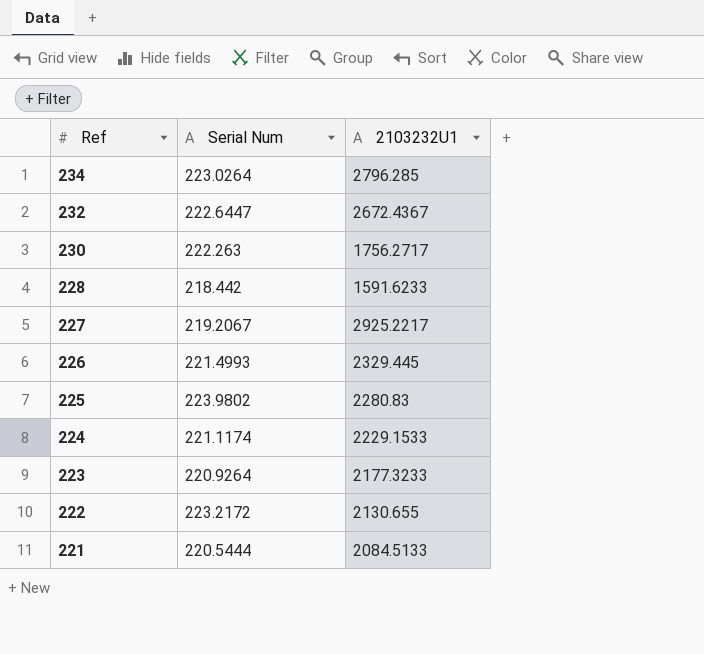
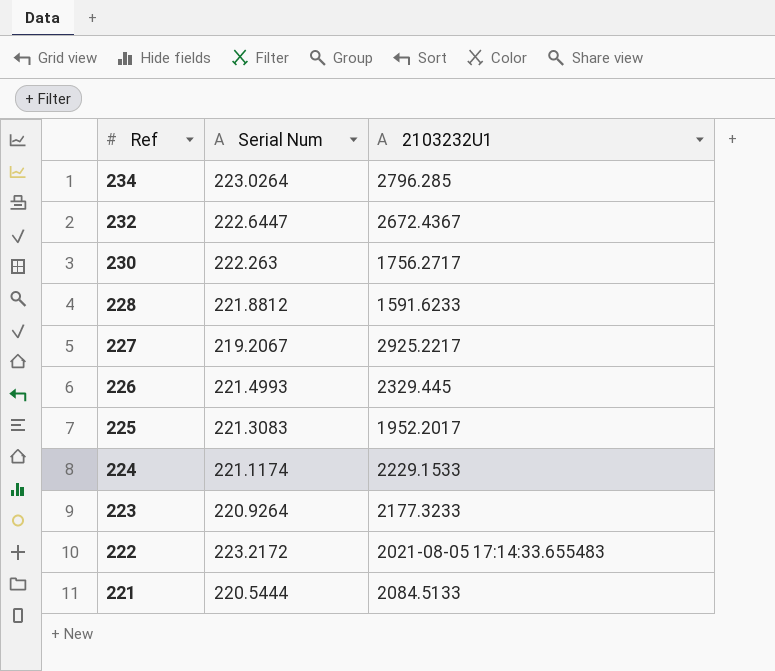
228 | Serial Num: 218.442 -> 221.8812
225 | Serial Num: 223.9802 -> 221.3083
225 | 2103232U1: 2280.83 -> 1952.2017
222 | 2103232U1: 2130.655 -> 2021-08-05 17:14:33.655483

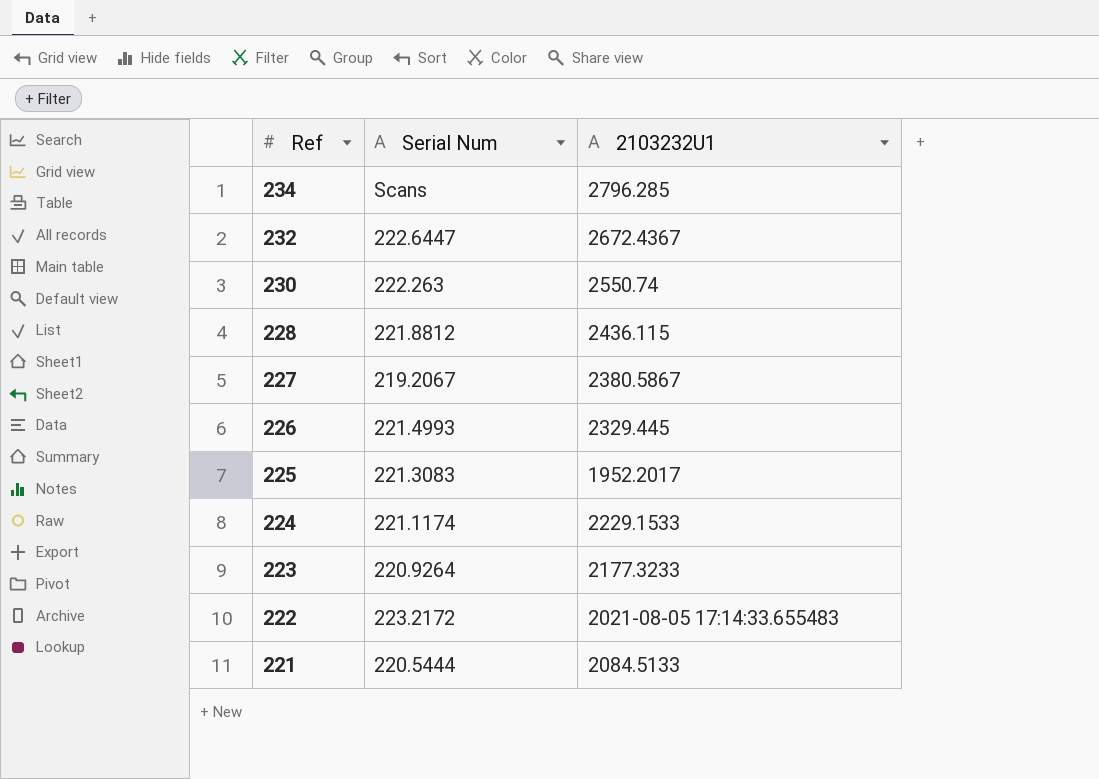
234 | Serial Num: 223.0264 -> Scans
230 | 2103232U1: 1756.2717 -> 2550.74
228 | 2103232U1: 1591.6233 -> 2436.115
227 | 2103232U1: 2925.2217 -> 2380.5867

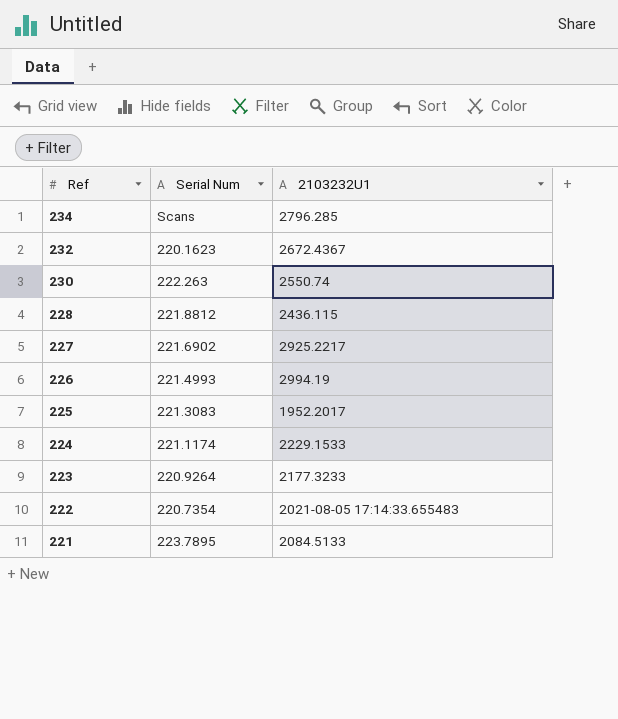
232 | Serial Num: 222.6447 -> 220.1623
227 | Serial Num: 219.2067 -> 221.6902
227 | 2103232U1: 2380.5867 -> 2925.2217
226 | 2103232U1: 2329.445 -> 2994.19
222 | Serial Num: 223.2172 -> 220.7354
221 | Serial Num: 220.5444 -> 223.7895

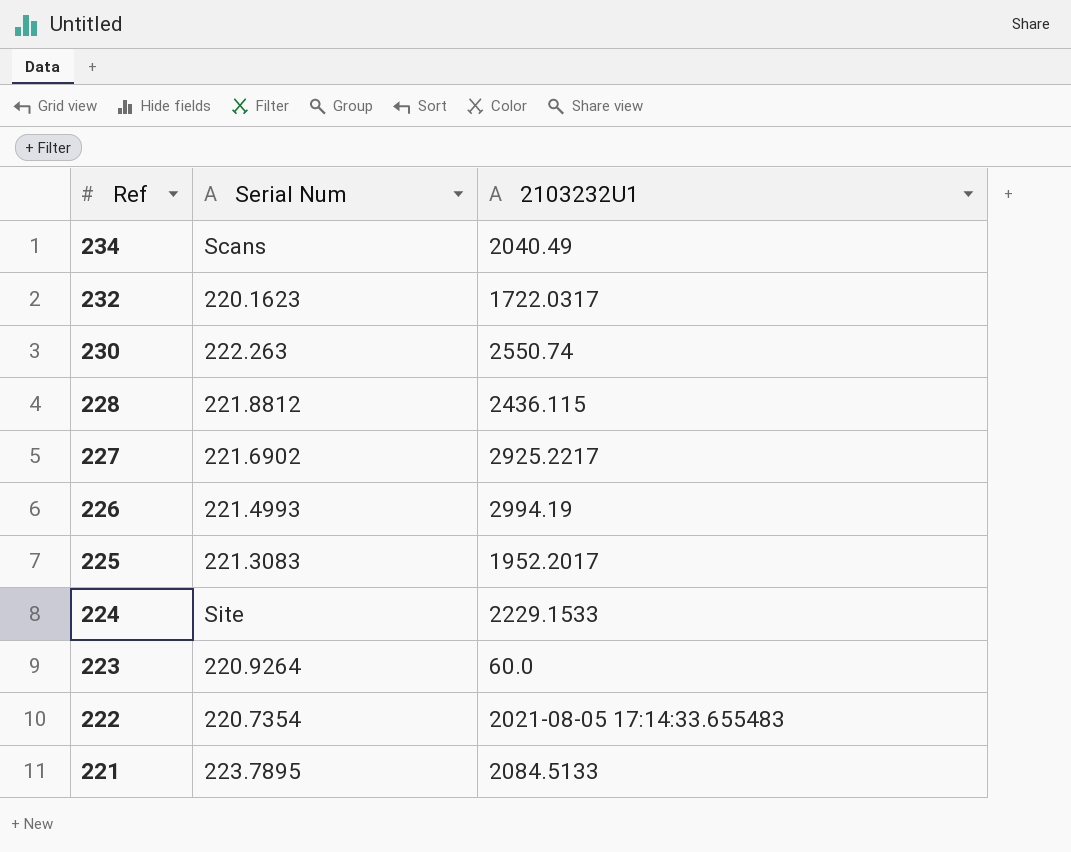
234 | 2103232U1: 2796.285 -> 2040.49
232 | 2103232U1: 2672.4367 -> 1722.0317
224 | Serial Num: 221.1174 -> Site
223 | 2103232U1: 2177.3233 -> 60.0

